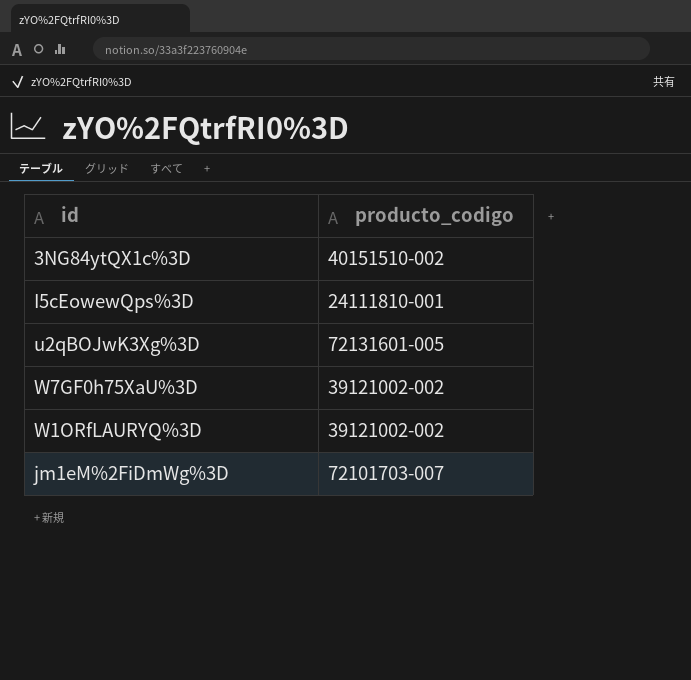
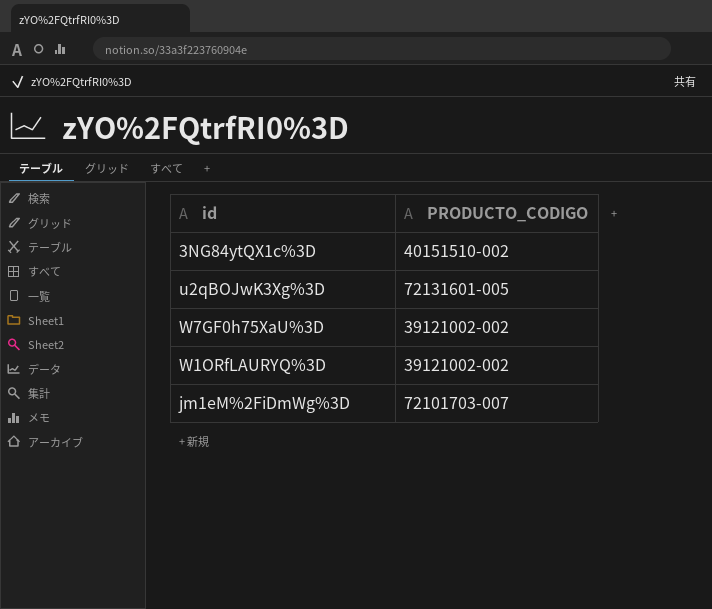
column name: producto_codigo -> PRODUCTO_CODIGO
row I5cEowewQps%3D: 24111810-001 -> none

